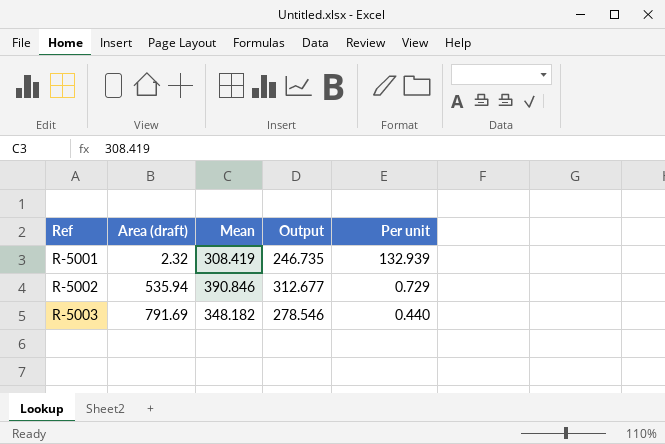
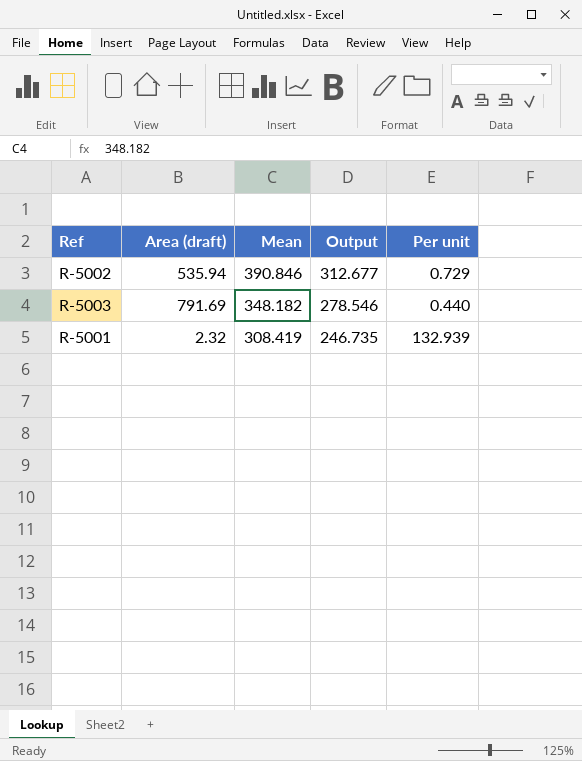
row order: Ref ascending -> Mean descending

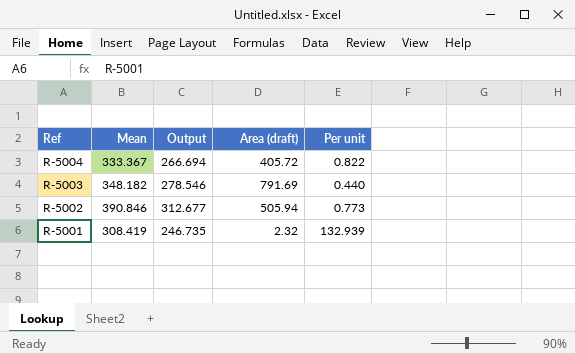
row order: Mean descending -> Ref descending
column Area (draft) | position: 2 -> 4
row R-5004: none -> 333.367 | 266.694 | 405.72 | 0.822
R-5002 | Area (draft): 535.94 -> 505.94
R-5002 | Per unit: 0.729 -> 0.773

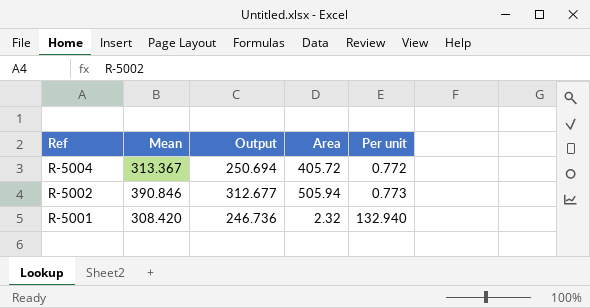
column name: Area (draft) -> Area
row R-5003: 348.182 | 278.546 | 791.69 | 0.440 -> none
R-5004 | Mean: 333.367 -> 313.367
R-5004 | Output: 266.694 -> 250.694
R-5004 | Per unit: 0.822 -> 0.772
R-5001 | Mean: 308.419 -> 308.420
R-5001 | Output: 246.735 -> 246.736
R-5001 | Per unit: 132.939 -> 132.940

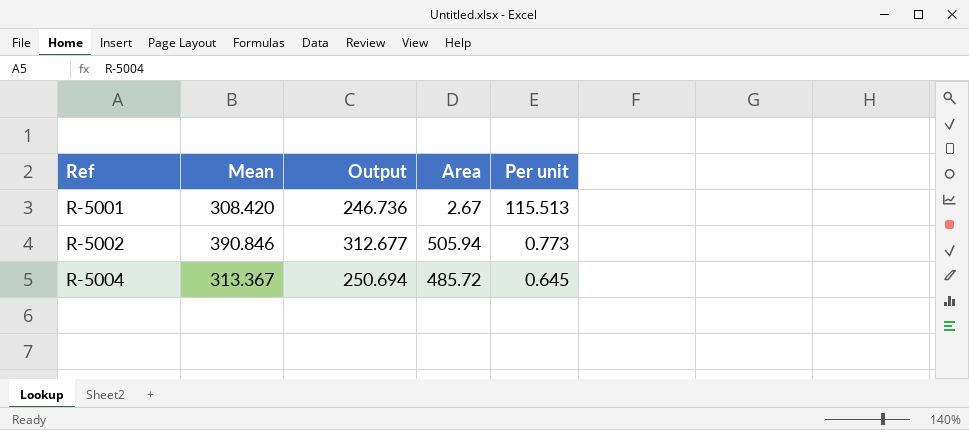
row order: Ref descending -> Ref ascending
R-5001 | Area: 2.32 -> 2.67
R-5001 | Per unit: 132.940 -> 115.513
R-5004 | Area: 405.72 -> 485.72
R-5004 | Per unit: 0.772 -> 0.645

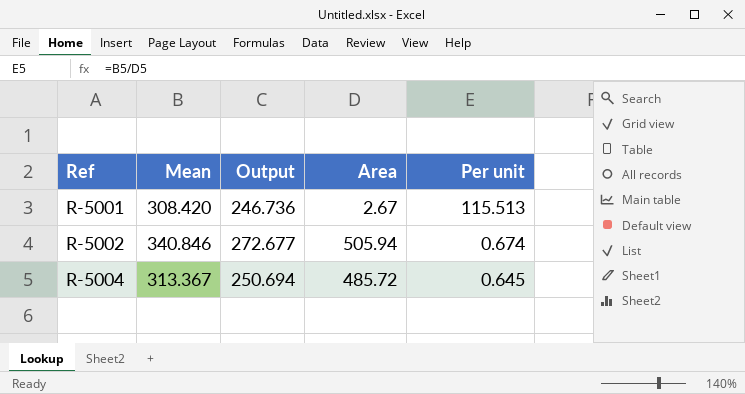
R-5002 | Mean: 390.846 -> 340.846
R-5002 | Output: 312.677 -> 272.677
R-5002 | Per unit: 0.773 -> 0.674

